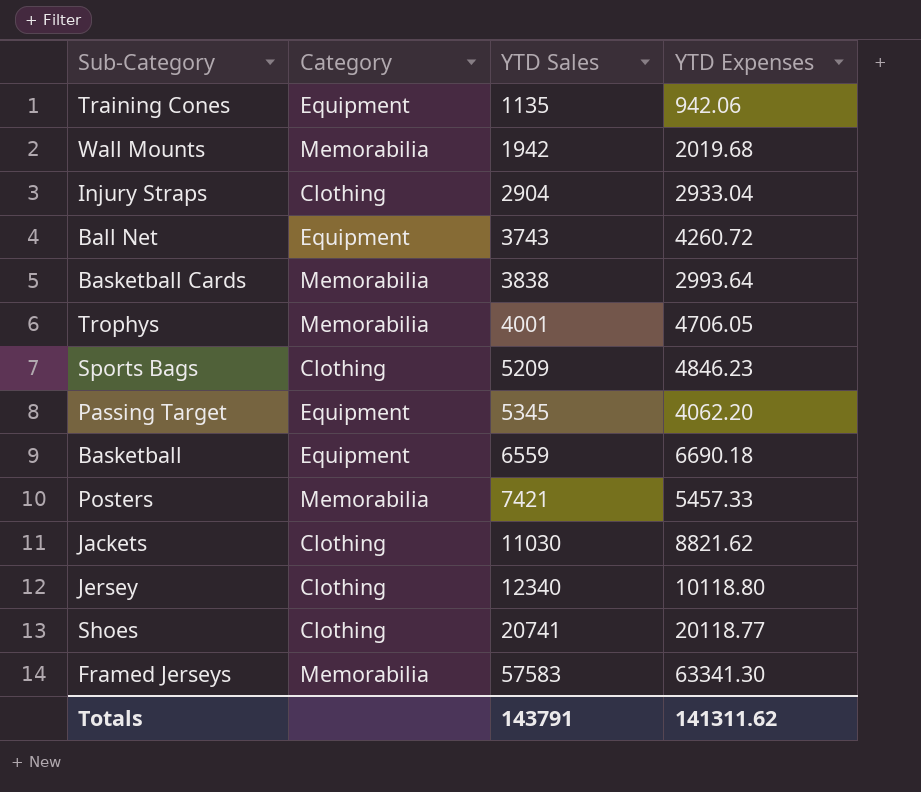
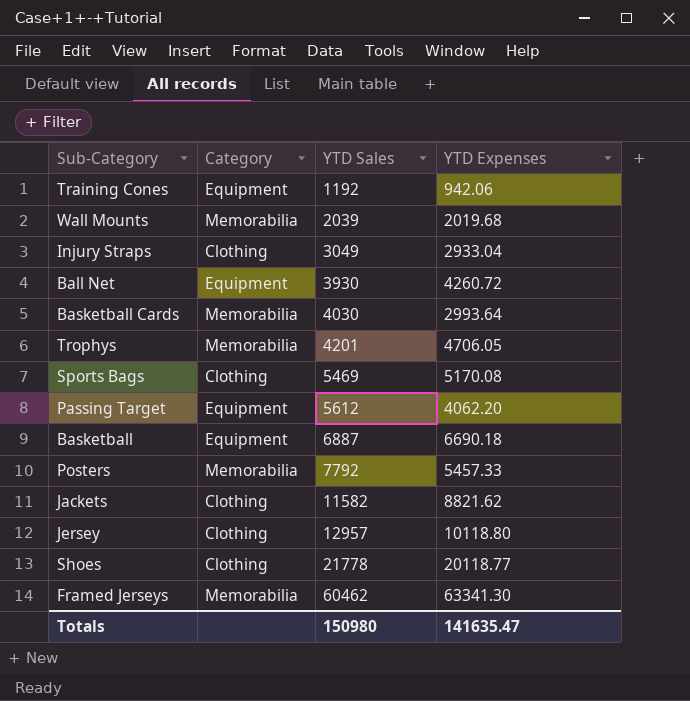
Training Cones | YTD Sales: 1135 -> 1192
Wall Mounts | YTD Sales: 1942 -> 2039
Injury Straps | YTD Sales: 2904 -> 3049
Ball Net | YTD Sales: 3743 -> 3930
Basketball Cards | YTD Sales: 3838 -> 4030
Trophys | YTD Sales: 4001 -> 4201
Sports Bags | YTD Sales: 5209 -> 5469
Sports Bags | YTD Expenses: 4846.23 -> 5170.08
Passing Target | YTD Sales: 5345 -> 5612
Basketball | YTD Sales: 6559 -> 6887
Posters | YTD Sales: 7421 -> 7792
Jackets | YTD Sales: 11030 -> 11582
Jersey | YTD Sales: 12340 -> 12957
Shoes | YTD Sales: 20741 -> 21778
Framed Jerseys | YTD Sales: 57583 -> 60462
Totals | YTD Sales: 143791 -> 150980
Totals | YTD Expenses: 141311.62 -> 141635.47

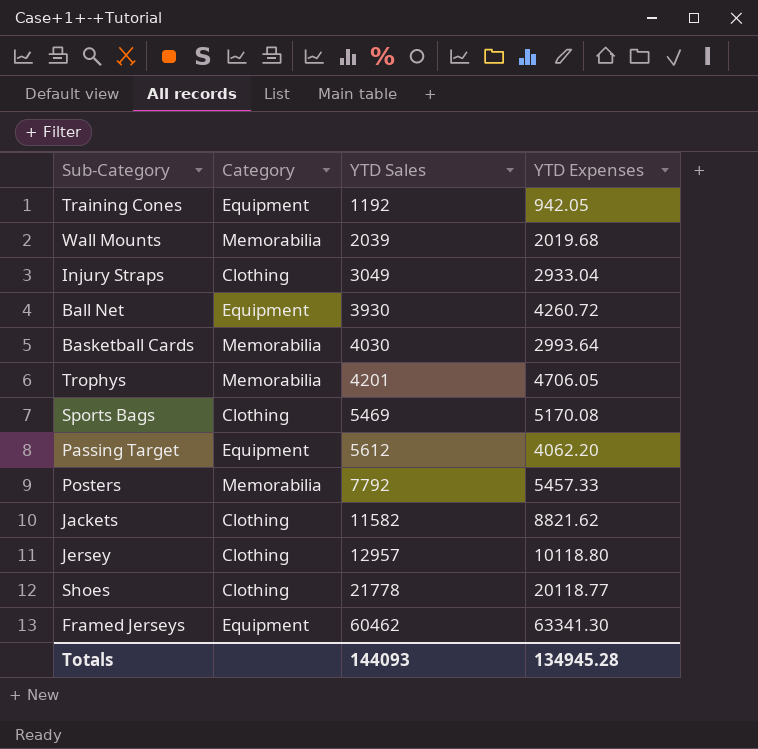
row Basketball: Equipment | 6887 | 6690.18 -> none
Training Cones | YTD Expenses: 942.06 -> 942.05
Framed Jerseys | Category: Memorabilia -> Equipment
Totals | YTD Sales: 150980 -> 144093
Totals | YTD Expenses: 141635.47 -> 134945.28

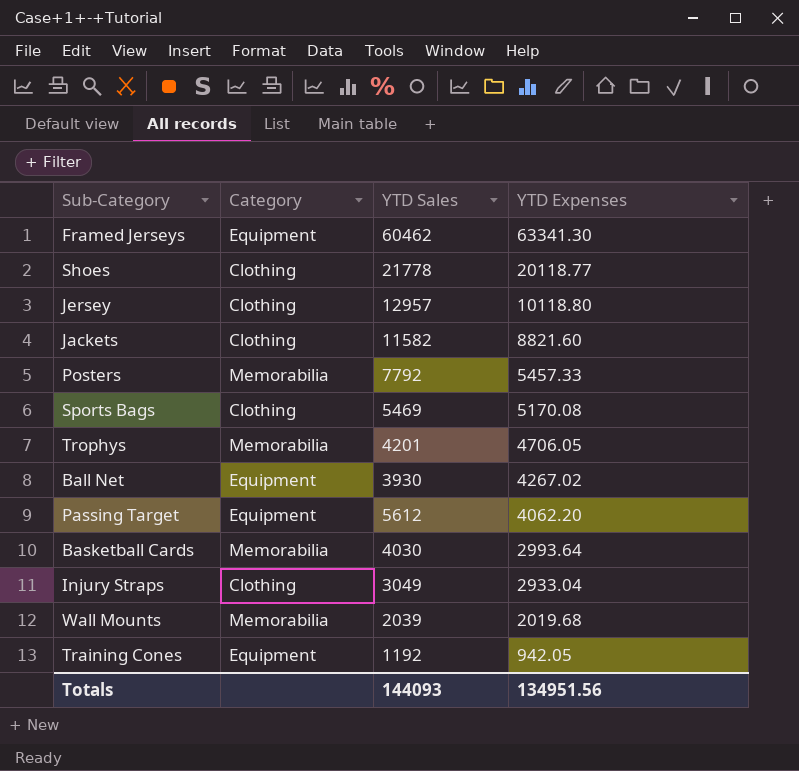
row order: YTD Sales ascending -> YTD Expenses descending
Jackets | YTD Expenses: 8821.62 -> 8821.60
Ball Net | YTD Expenses: 4260.72 -> 4267.02
Totals | YTD Expenses: 134945.28 -> 134951.56

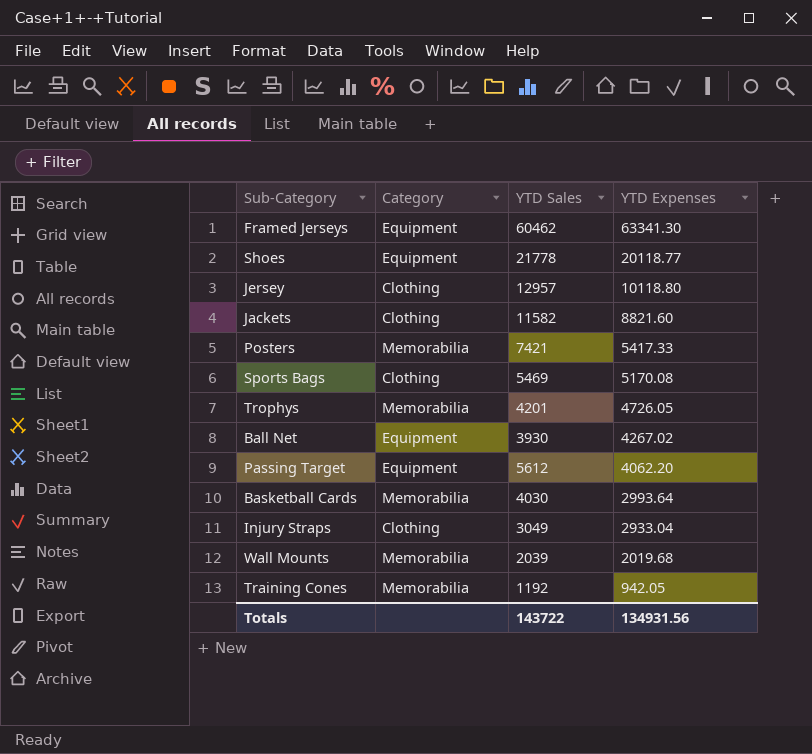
Shoes | Category: Clothing -> Equipment
Posters | YTD Sales: 7792 -> 7421
Posters | YTD Expenses: 5457.33 -> 5417.33
Trophys | YTD Expenses: 4706.05 -> 4726.05
Training Cones | Category: Equipment -> Memorabilia
Totals | YTD Sales: 144093 -> 143722
Totals | YTD Expenses: 134951.56 -> 134931.56

